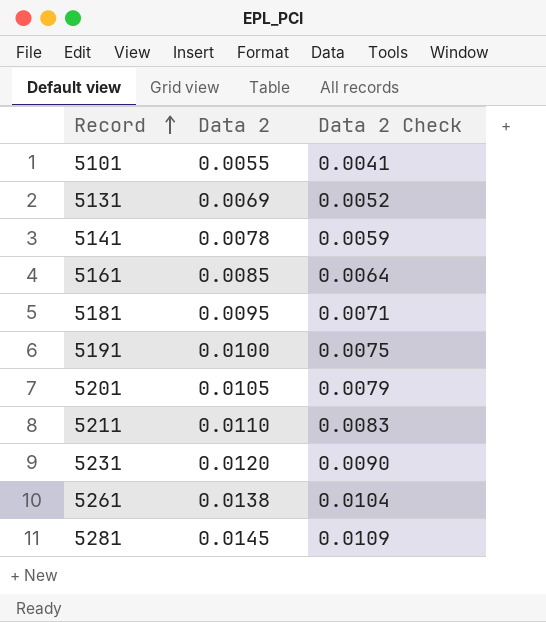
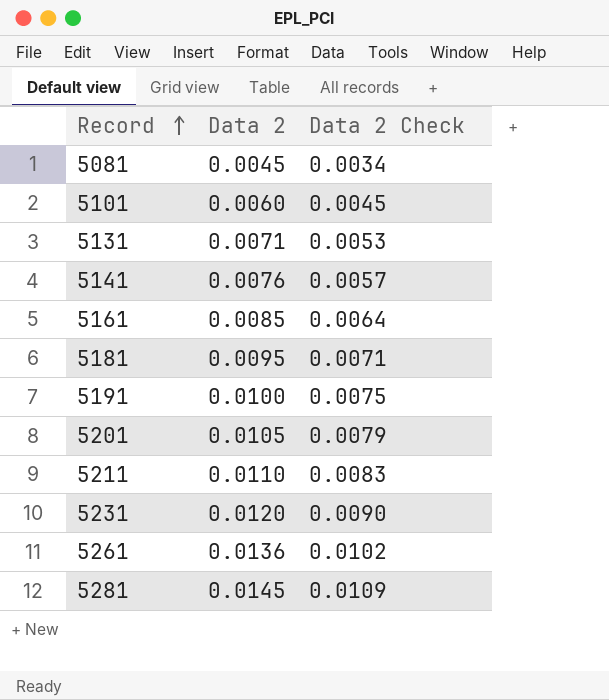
row 5081: none -> 0.0045 | 0.0034
5101 | Data 2: 0.0055 -> 0.0060
5101 | Data 2 Check: 0.0041 -> 0.0045
5131 | Data 2: 0.0069 -> 0.0071
5131 | Data 2 Check: 0.0052 -> 0.0053
5141 | Data 2: 0.0078 -> 0.0076
5141 | Data 2 Check: 0.0059 -> 0.0057
5261 | Data 2: 0.0138 -> 0.0136
5261 | Data 2 Check: 0.0104 -> 0.0102

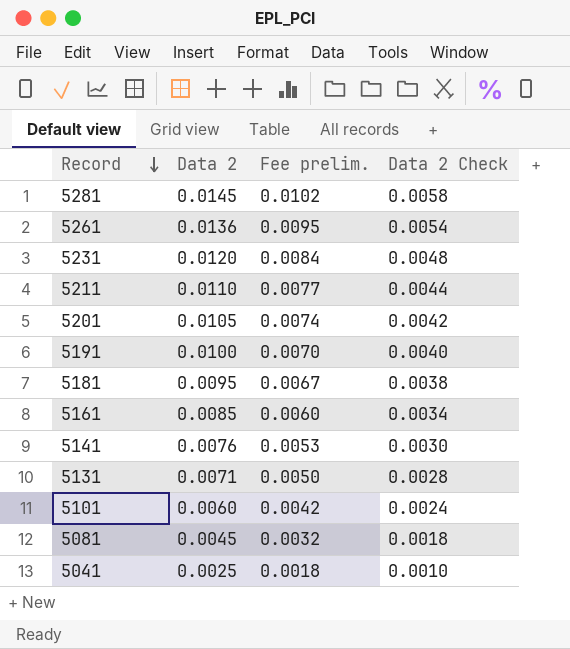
row order: Record ascending -> Record descending
column Fee prelim. | formula: none -> [Data 2] * 0.7
column Data 2 Check | formula: [Data 2] * 0.75 -> [Data 2] * 0.4
row 5041: none -> 0.0025 | 0.0018 | 0.0010

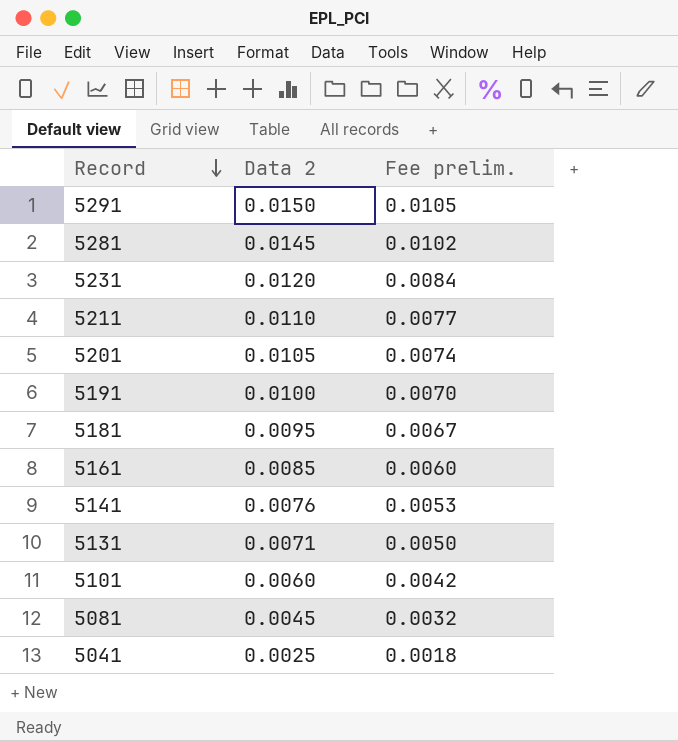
column Data 2 Check | formula: [Data 2] * 0.4 -> none
row 5261: 0.0136 | 0.0095 | 0.0054 -> none
row 5291: none -> 0.0150 | 0.0105

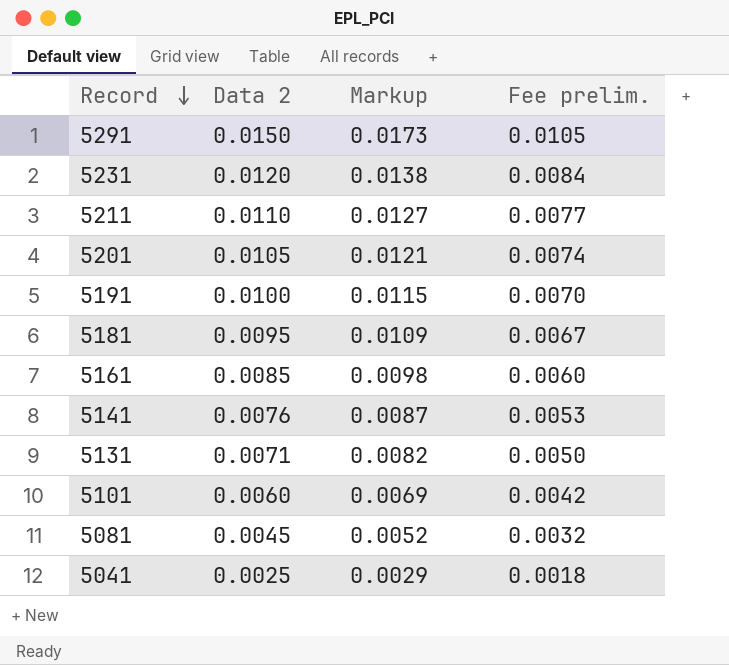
column Markup | formula: none -> [Data 2] * 1.15
row 5281: 0.0145 | 0.0102 -> none

